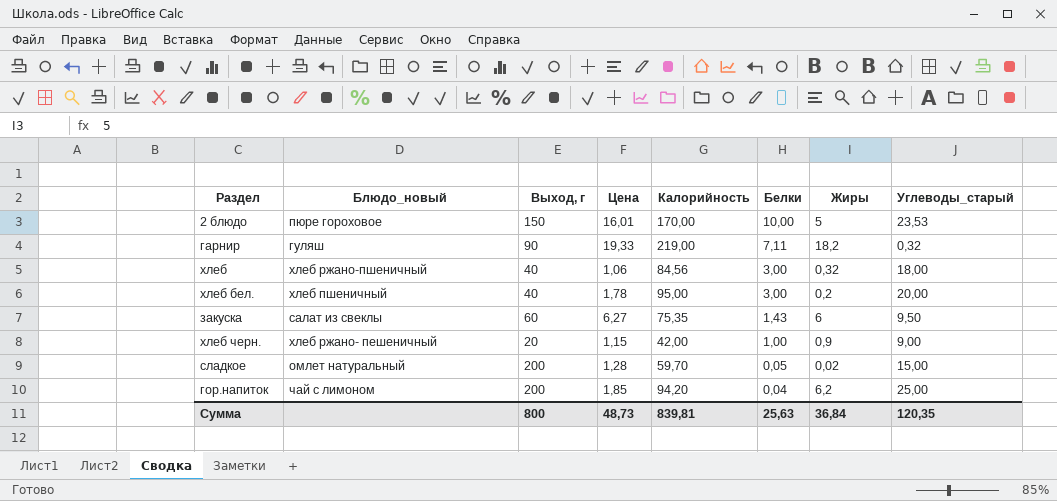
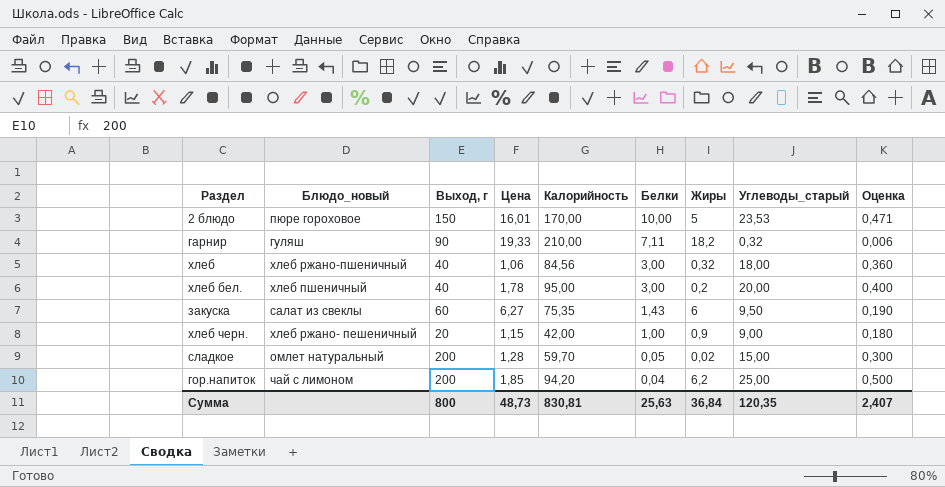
column Оценка | formula: none -> [Углеводы_старый] * 0,02
гарнир | Калорийность: 219,00 -> 210,00
Сумма | Калорийность: 839,81 -> 830,81

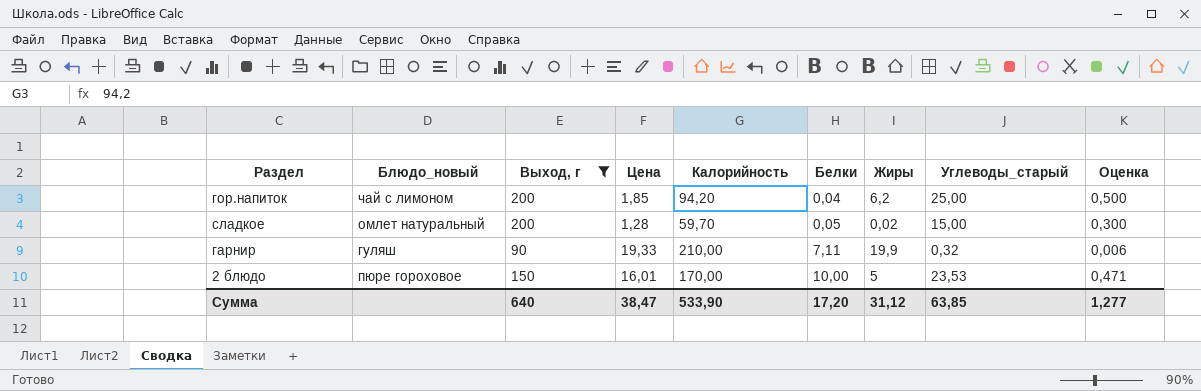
filter: none -> Выход, г >= 90
row order: Белки descending -> Белки ascending
гарнир | Жиры: 18,2 -> 19,9
Сумма | Выход, г: 800 -> 640
Сумма | Цена: 48,73 -> 38,47
Сумма | Калорийность: 830,81 -> 533,90
Сумма | Белки: 25,63 -> 17,20
Сумма | Жиры: 36,84 -> 31,12
Сумма | Углеводы_старый: 120,35 -> 63,85
Сумма | Оценка: 2,407 -> 1,277

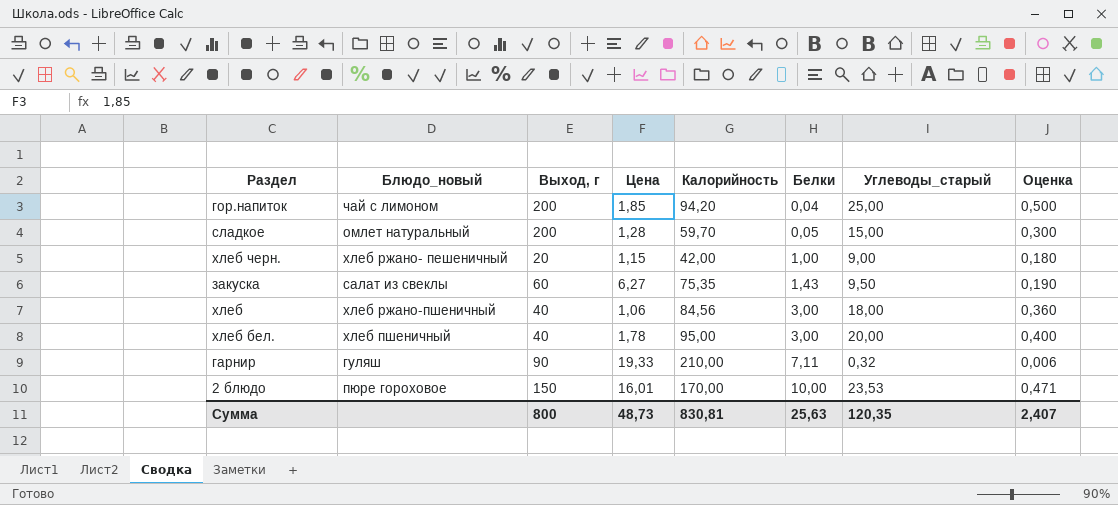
filter: Выход, г >= 90 -> none
column Жиры | position: 7 -> none
Сумма | Выход, г: 640 -> 800
Сумма | Цена: 38,47 -> 48,73
Сумма | Калорийность: 533,90 -> 830,81
Сумма | Белки: 17,20 -> 25,63
Сумма | Углеводы_старый: 63,85 -> 120,35
Сумма | Оценка: 1,277 -> 2,407

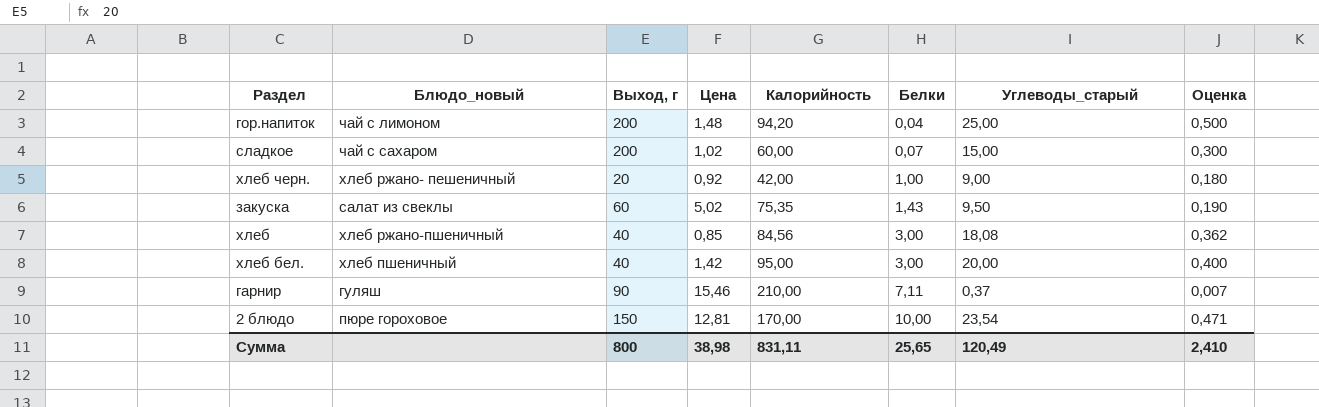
гор.напиток | Цена: 1,85 -> 1,48
сладкое | Блюдо_новый: омлет натуральный -> чай с сахаром
сладкое | Цена: 1,28 -> 1,02
сладкое | Калорийность: 59,70 -> 60,00
сладкое | Белки: 0,05 -> 0,07
хлеб черн. | Цена: 1,15 -> 0,92
закуска | Цена: 6,27 -> 5,02
хлеб | Цена: 1,06 -> 0,85
хлеб | Углеводы_старый: 18,00 -> 18,08
хлеб | Оценка: 0,360 -> 0,362
хлеб бел. | Цена: 1,78 -> 1,42
гарнир | Цена: 19,33 -> 15,46
гарнир | Углеводы_старый: 0,32 -> 0,37
гарнир | Оценка: 0,006 -> 0,007
2 блюдо | Цена: 16,01 -> 12,81
2 блюдо | Углеводы_старый: 23,53 -> 23,54
Сумма | Цена: 48,73 -> 38,98
Сумма | Калорийность: 830,81 -> 831,11
Сумма | Белки: 25,63 -> 25,65
Сумма | Углеводы_старый: 120,35 -> 120,49
Сумма | Оценка: 2,407 -> 2,410

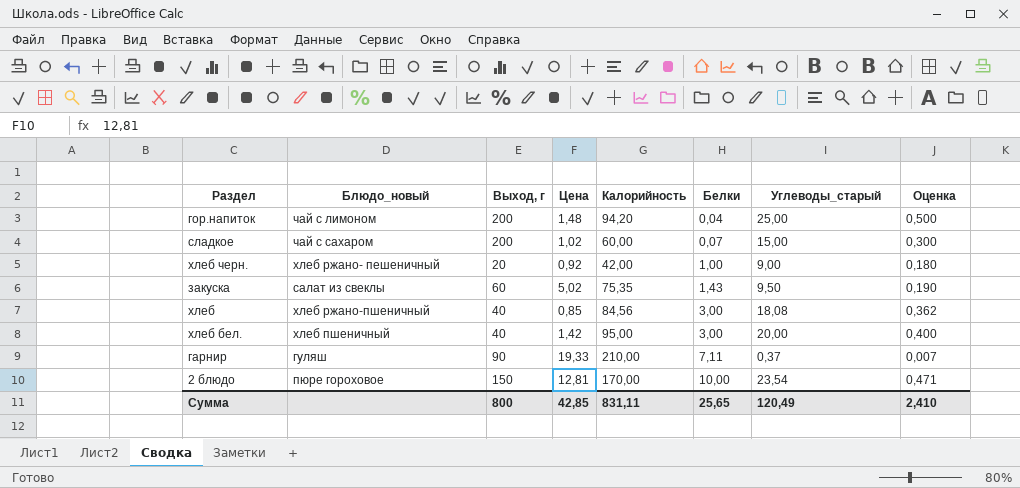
гарнир | Цена: 15,46 -> 19,33
Сумма | Цена: 38,98 -> 42,85

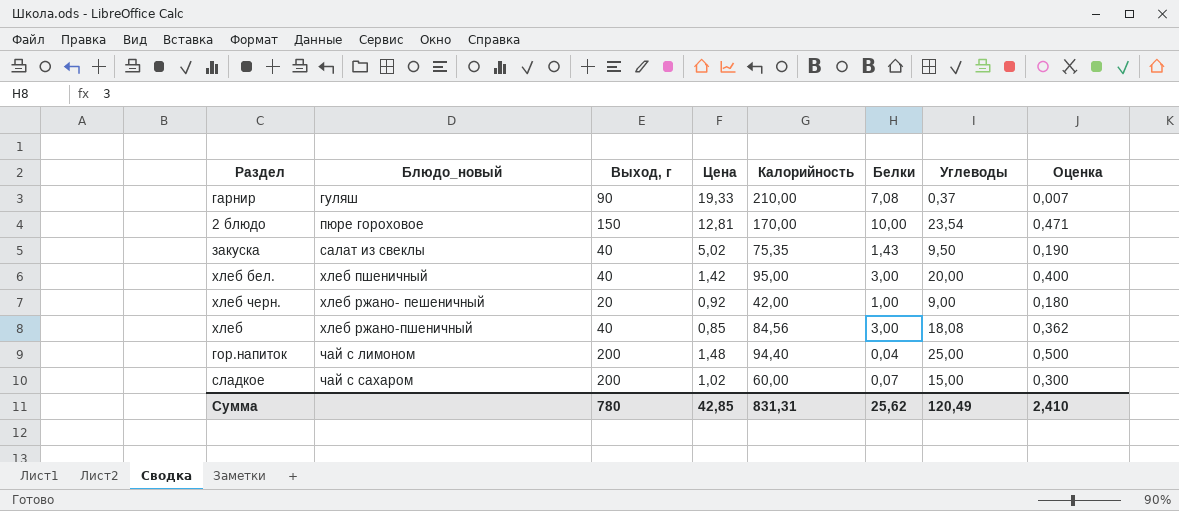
row order: Белки ascending -> Блюдо_новый ascending
column name: Углеводы_старый -> Углеводы
гарнир | Белки: 7,11 -> 7,08
закуска | Выход, г: 60 -> 40
гор.напиток | Калорийность: 94,20 -> 94,40
Сумма | Выход, г: 800 -> 780
Сумма | Калорийность: 831,11 -> 831,31
Сумма | Белки: 25,65 -> 25,62

